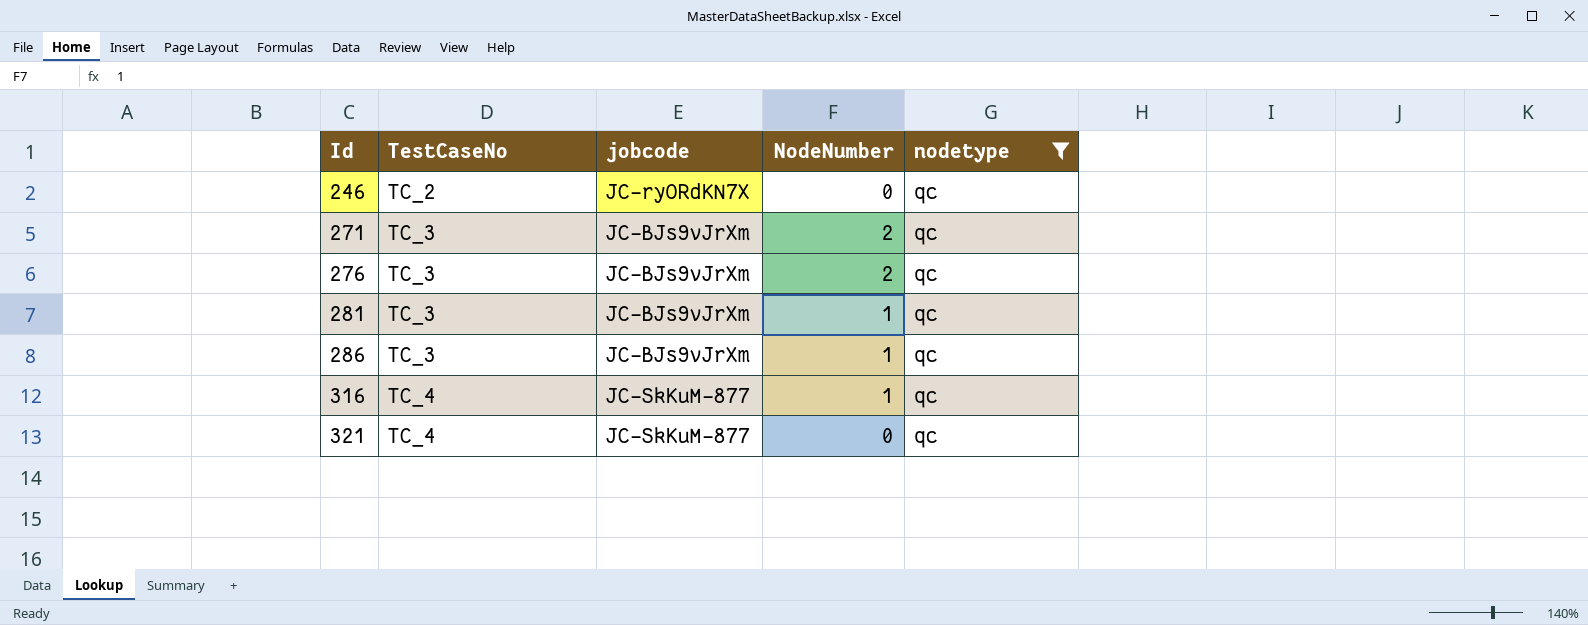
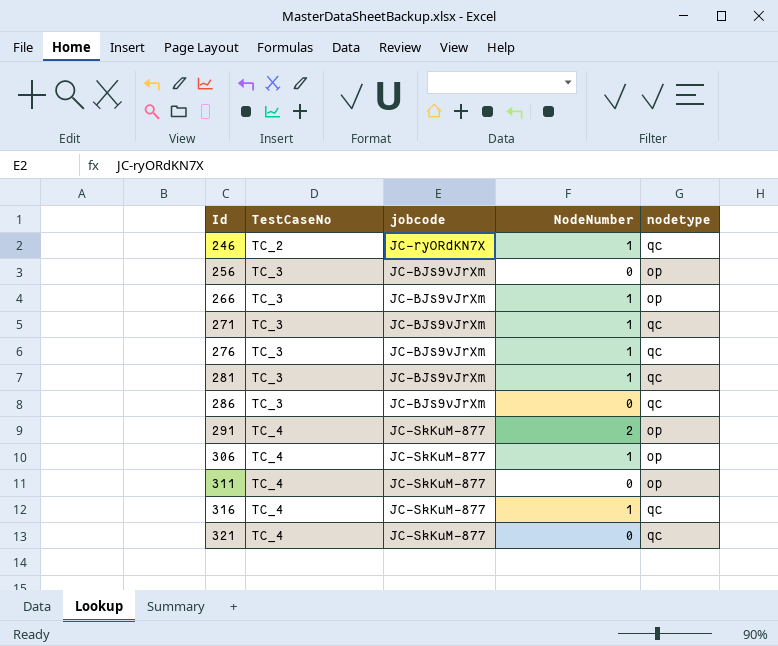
filter: nodetype = qc -> none
246 | NodeNumber: 0 -> 1
271 | NodeNumber: 2 -> 1
276 | NodeNumber: 2 -> 1
286 | NodeNumber: 1 -> 0

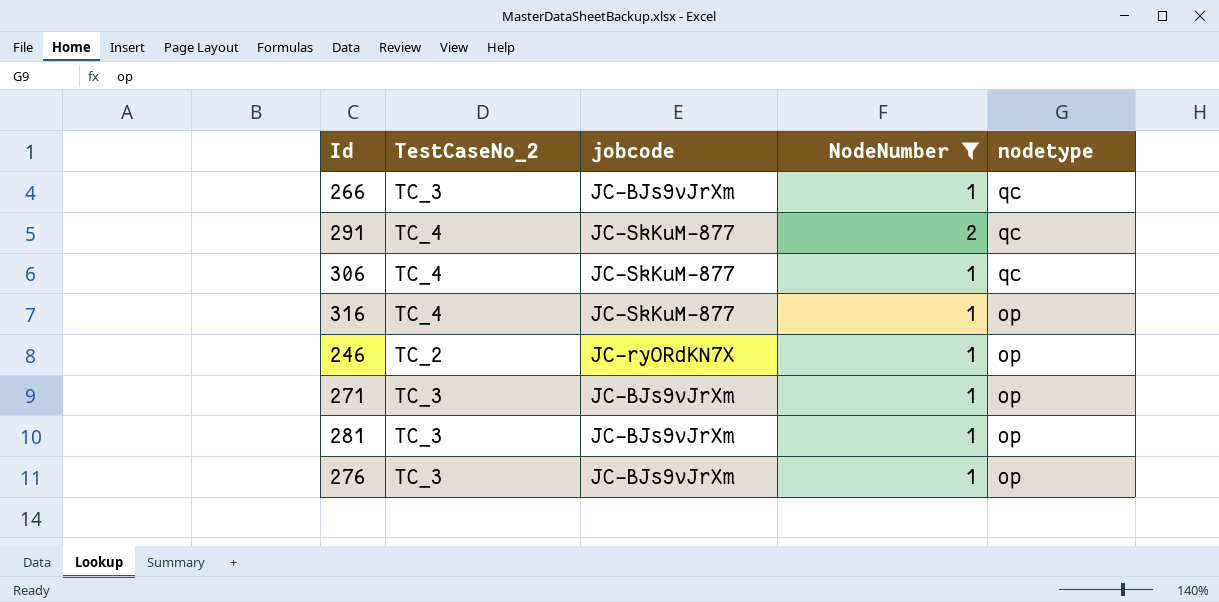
filter: none -> NodeNumber != 0
row order: Id ascending -> nodetype descending
column name: TestCaseNo -> TestCaseNo_2
266 | nodetype: op -> qc
291 | nodetype: op -> qc
306 | nodetype: op -> qc
316 | nodetype: qc -> op
246 | nodetype: qc -> op
271 | nodetype: qc -> op
281 | nodetype: qc -> op
276 | nodetype: qc -> op

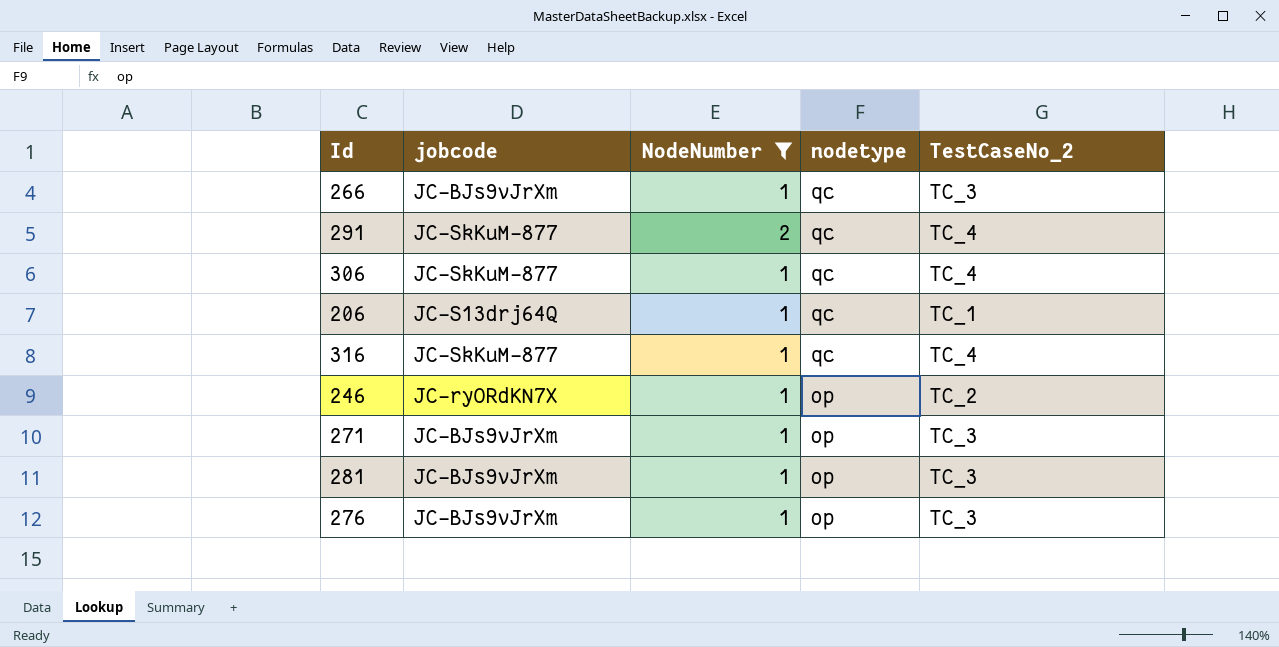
column TestCaseNo_2 | position: 2 -> 5
row 206: none -> JC-S13drj64Q | 1 | qc | TC_1
316 | nodetype: op -> qc

